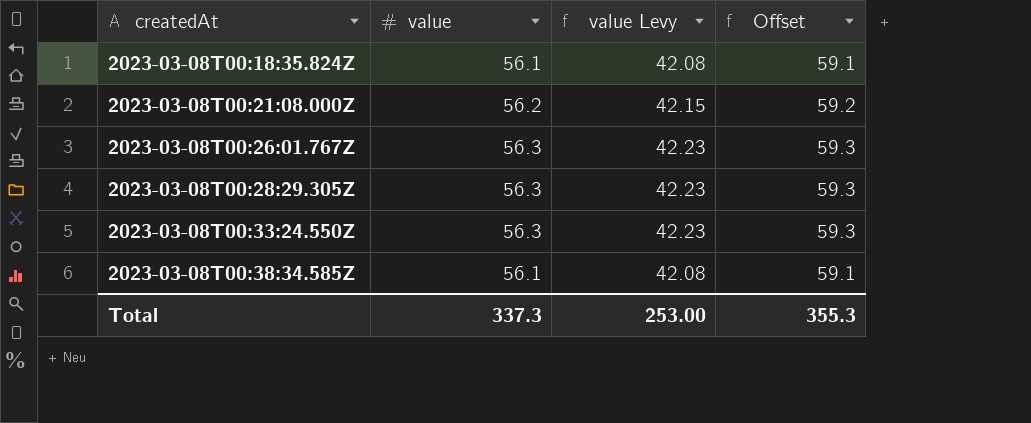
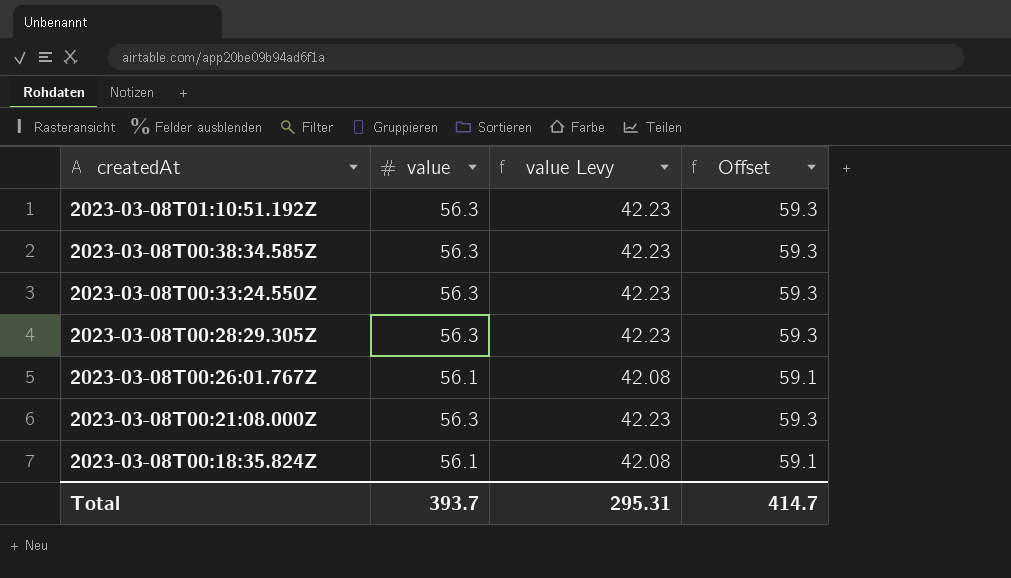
row order: createdAt ascending -> createdAt descending
row 2023-03-08T01:10:51.192Z: none -> 56.3 | 42.23 | 59.3
2023-03-08T00:38:34.585Z | value: 56.1 -> 56.3
2023-03-08T00:38:34.585Z | value Levy: 42.08 -> 42.23
2023-03-08T00:38:34.585Z | Offset: 59.1 -> 59.3
2023-03-08T00:26:01.767Z | value: 56.3 -> 56.1
2023-03-08T00:26:01.767Z | value Levy: 42.23 -> 42.08
2023-03-08T00:26:01.767Z | Offset: 59.3 -> 59.1
2023-03-08T00:21:08.000Z | value: 56.2 -> 56.3
2023-03-08T00:21:08.000Z | value Levy: 42.15 -> 42.23
2023-03-08T00:21:08.000Z | Offset: 59.2 -> 59.3
Total | value: 337.3 -> 393.7
Total | value Levy: 253.00 -> 295.31
Total | Offset: 355.3 -> 414.7

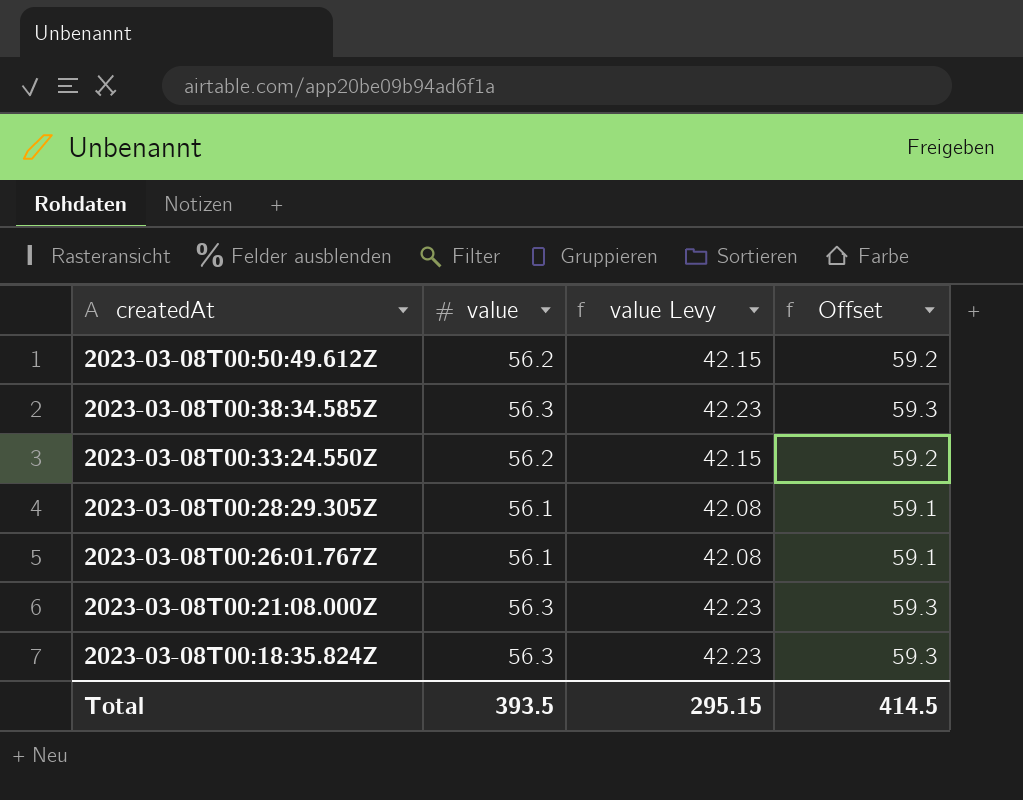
row 2023-03-08T01:10:51.192Z: 56.3 | 42.23 | 59.3 -> none
row 2023-03-08T00:50:49.612Z: none -> 56.2 | 42.15 | 59.2
2023-03-08T00:33:24.550Z | value: 56.3 -> 56.2
2023-03-08T00:33:24.550Z | value Levy: 42.23 -> 42.15
2023-03-08T00:33:24.550Z | Offset: 59.3 -> 59.2
2023-03-08T00:28:29.305Z | value: 56.3 -> 56.1
2023-03-08T00:28:29.305Z | value Levy: 42.23 -> 42.08
2023-03-08T00:28:29.305Z | Offset: 59.3 -> 59.1
2023-03-08T00:18:35.824Z | value: 56.1 -> 56.3
2023-03-08T00:18:35.824Z | value Levy: 42.08 -> 42.23
2023-03-08T00:18:35.824Z | Offset: 59.1 -> 59.3
Total | value: 393.7 -> 393.5
Total | value Levy: 295.31 -> 295.15
Total | Offset: 414.7 -> 414.5

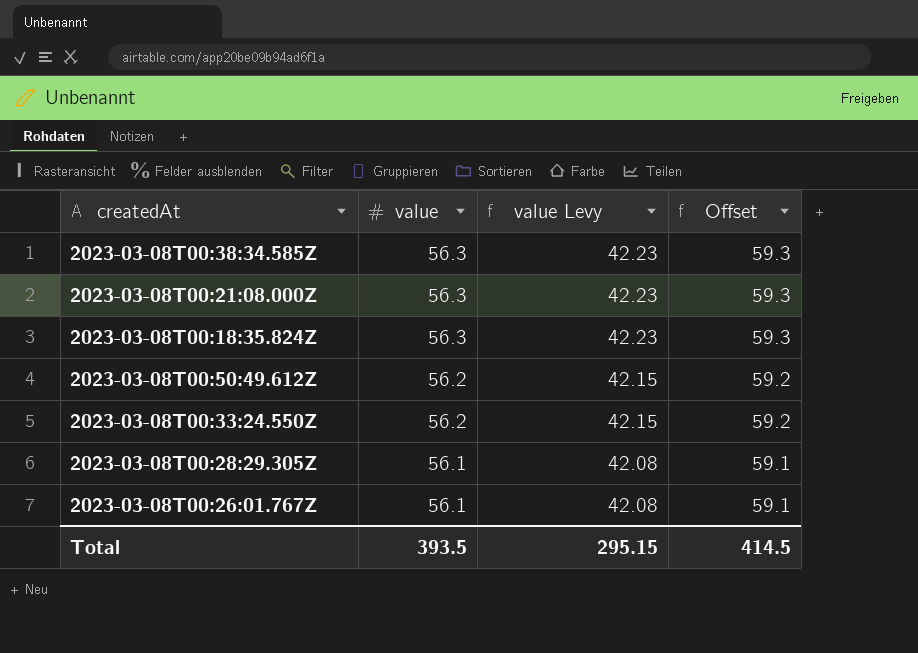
row order: createdAt descending -> value descending

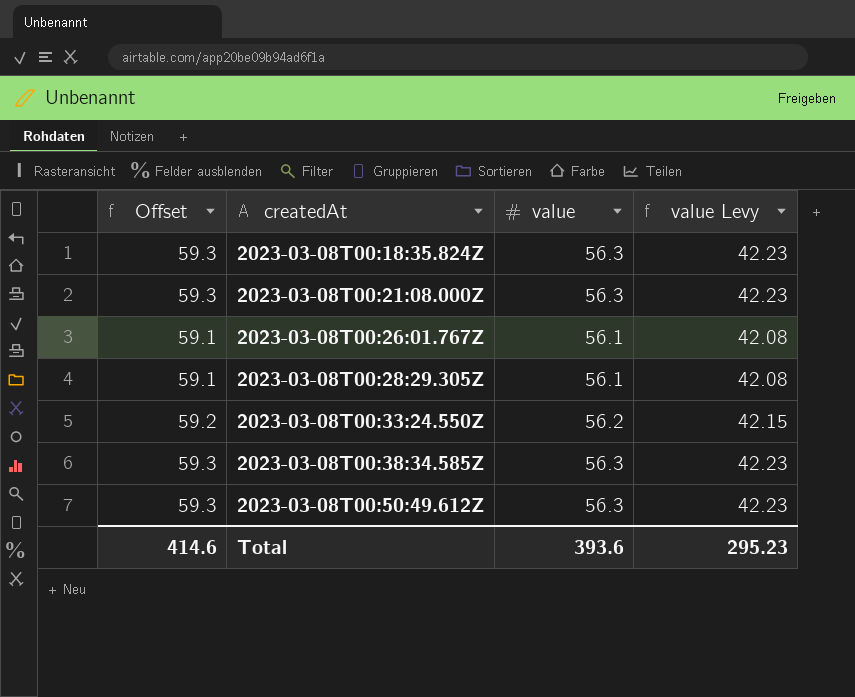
row order: value descending -> createdAt ascending
column Offset | position: 4 -> 1
2023-03-08T00:50:49.612Z | Offset: 59.2 -> 59.3
2023-03-08T00:50:49.612Z | value: 56.2 -> 56.3
2023-03-08T00:50:49.612Z | value Levy: 42.15 -> 42.23
Total | Offset: 414.5 -> 414.6
Total | value: 393.5 -> 393.6
Total | value Levy: 295.15 -> 295.23

